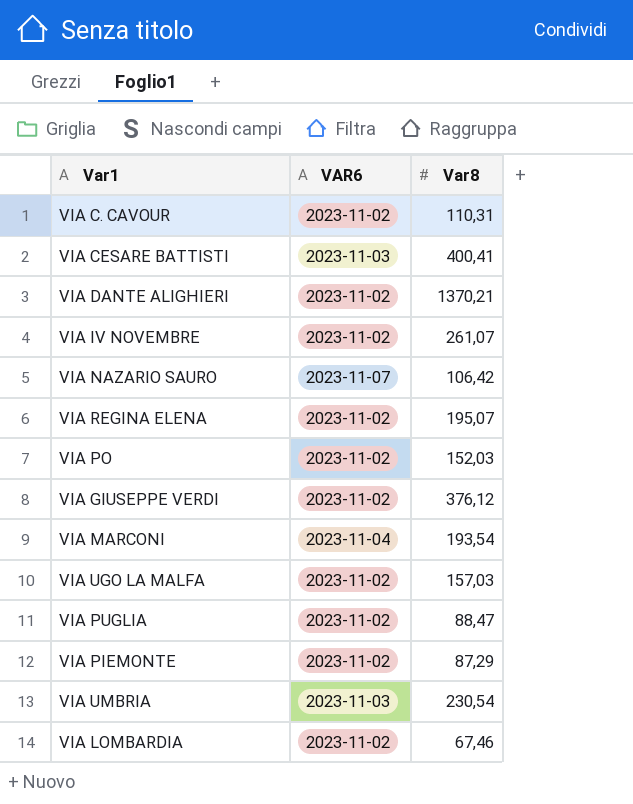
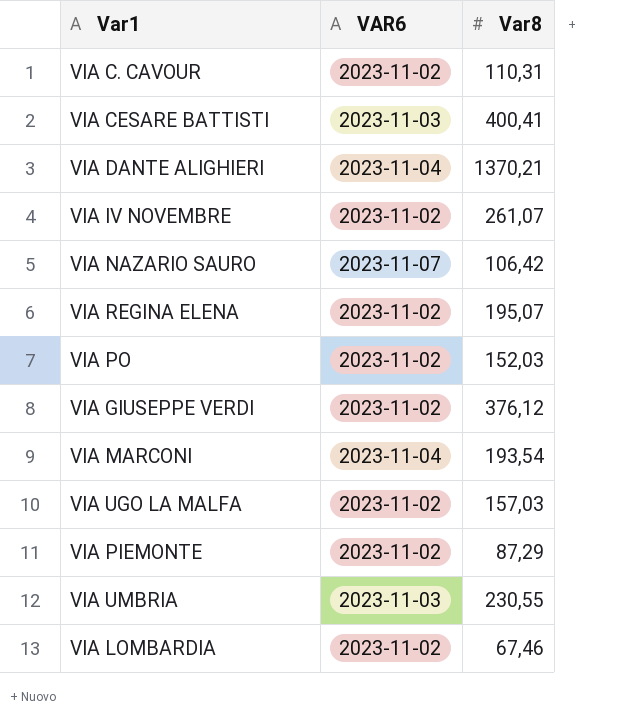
row VIA PUGLIA: 2023-11-02 | 88,47 -> none
VIA DANTE ALIGHIERI | VAR6: 2023-11-02 -> 2023-11-04
VIA UMBRIA | Var8: 230,54 -> 230,55

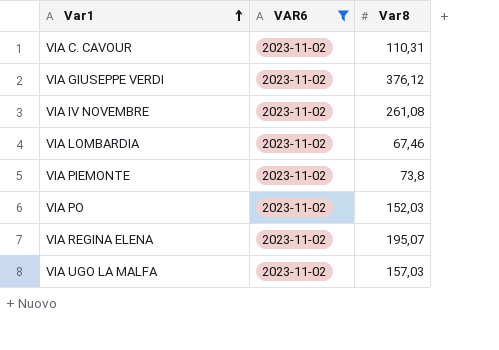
filter: none -> VAR6 = 2023-11-02
row order: none -> Var1 ascending
VIA IV NOVEMBRE | Var8: 261,07 -> 261,08
VIA PIEMONTE | Var8: 87,29 -> 73,8

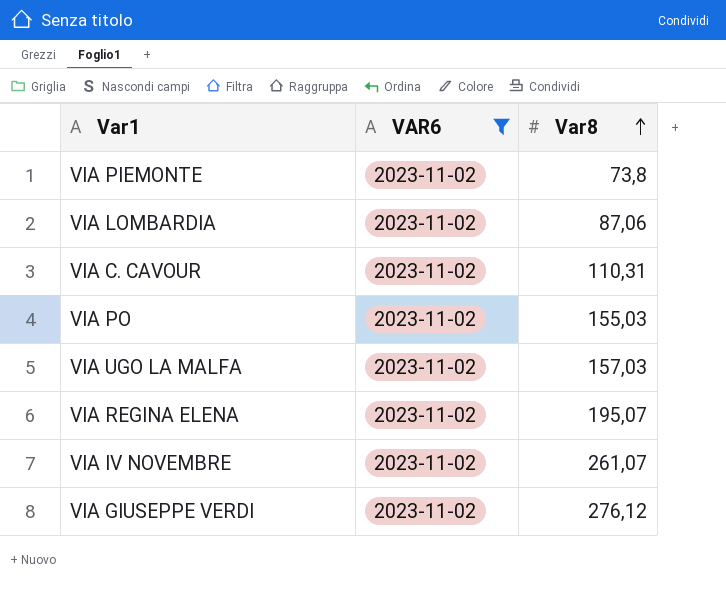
row order: Var1 ascending -> Var8 ascending
VIA LOMBARDIA | Var8: 67,46 -> 87,06
VIA PO | Var8: 152,03 -> 155,03
VIA IV NOVEMBRE | Var8: 261,08 -> 261,07
VIA GIUSEPPE VERDI | Var8: 376,12 -> 276,12

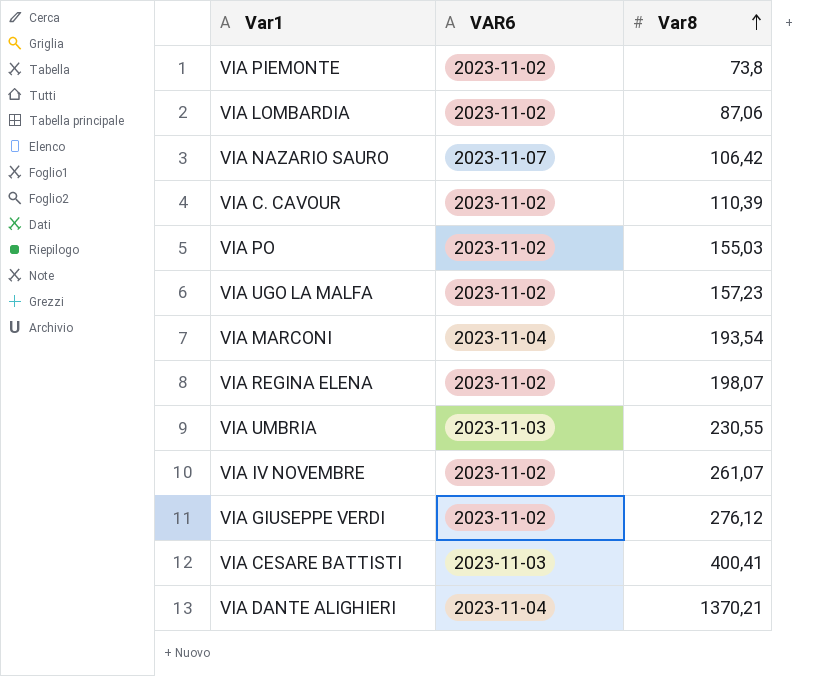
filter: VAR6 = 2023-11-02 -> none
VIA C. CAVOUR | Var8: 110,31 -> 110,39
VIA UGO LA MALFA | Var8: 157,03 -> 157,23
VIA REGINA ELENA | Var8: 195,07 -> 198,07

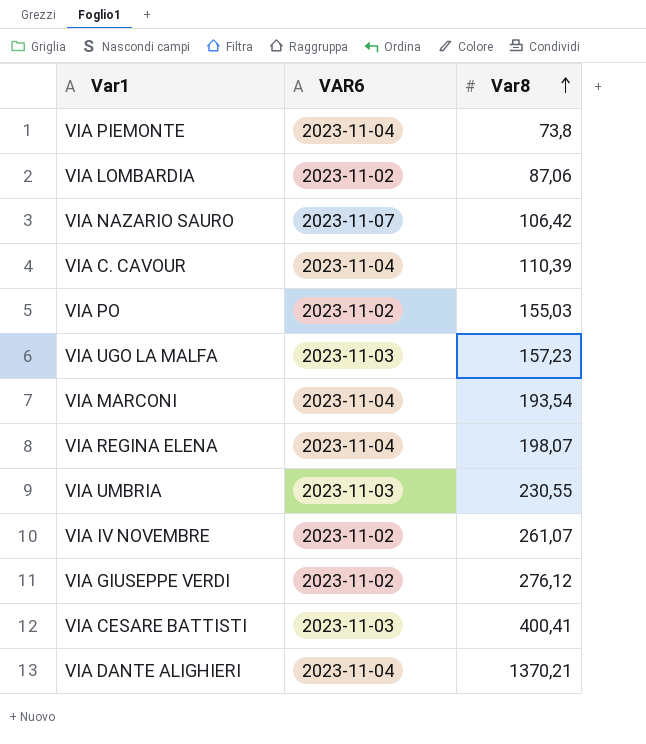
VIA PIEMONTE | VAR6: 2023-11-02 -> 2023-11-04
VIA C. CAVOUR | VAR6: 2023-11-02 -> 2023-11-04
VIA UGO LA MALFA | VAR6: 2023-11-02 -> 2023-11-03
VIA REGINA ELENA | VAR6: 2023-11-02 -> 2023-11-04

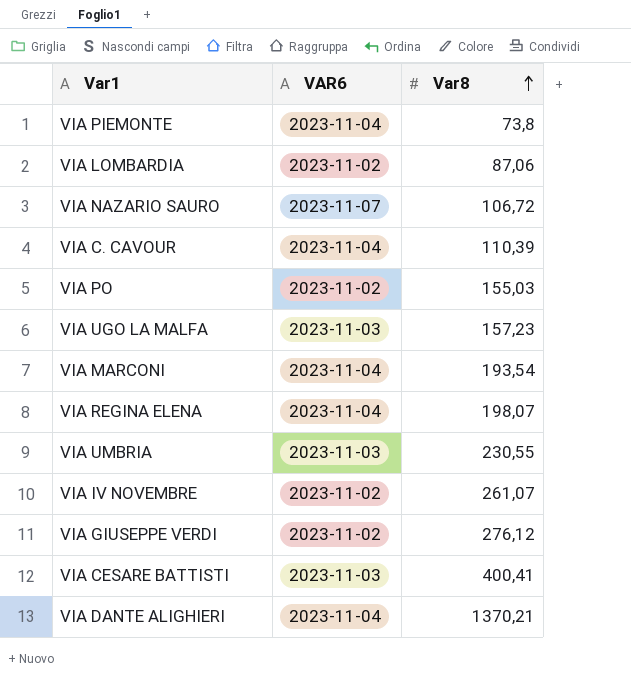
VIA NAZARIO SAURO | Var8: 106,42 -> 106,72

